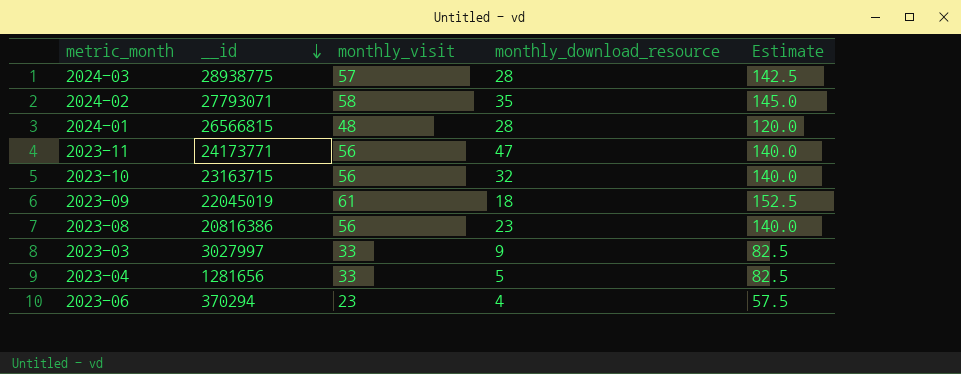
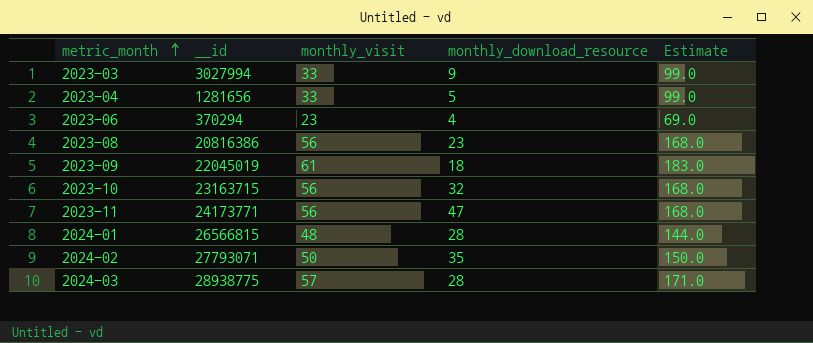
row order: __id descending -> metric_month ascending
column Estimate | formula: [monthly_visit] * 2.5 -> [monthly_visit] * 3
2023-03 | __id: 3027997 -> 3027994
2024-02 | monthly_visit: 58 -> 50

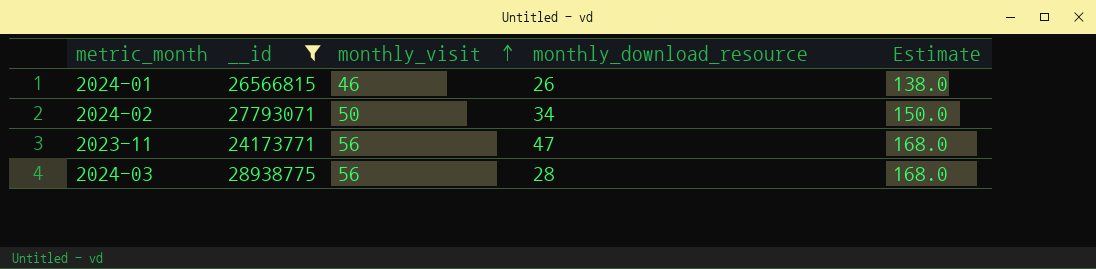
filter: none -> __id >= 24173771
row order: metric_month ascending -> monthly_visit ascending
2024-01 | monthly_visit: 48 -> 46
2024-01 | monthly_download_resource: 28 -> 26
2024-01 | Estimate: 144.0 -> 138.0
2024-02 | monthly_download_resource: 35 -> 34
2024-03 | monthly_visit: 57 -> 56
2024-03 | Estimate: 171.0 -> 168.0

